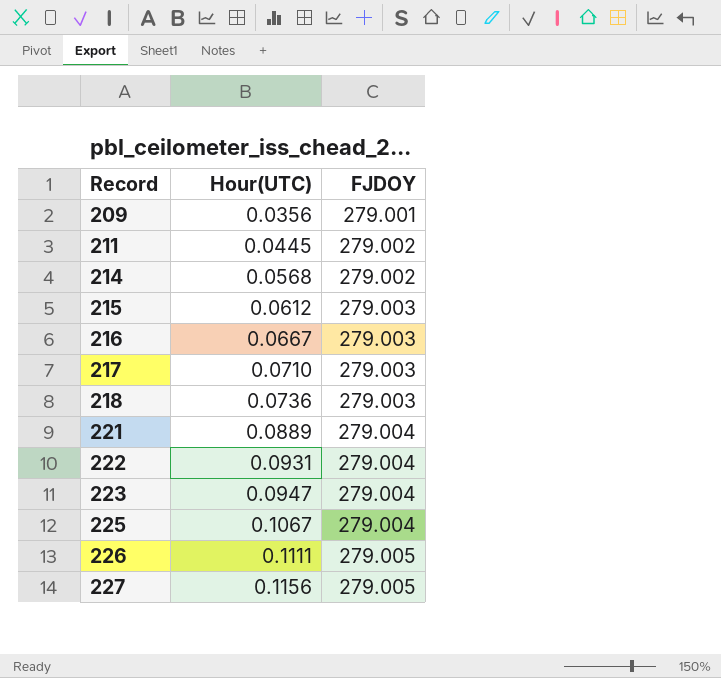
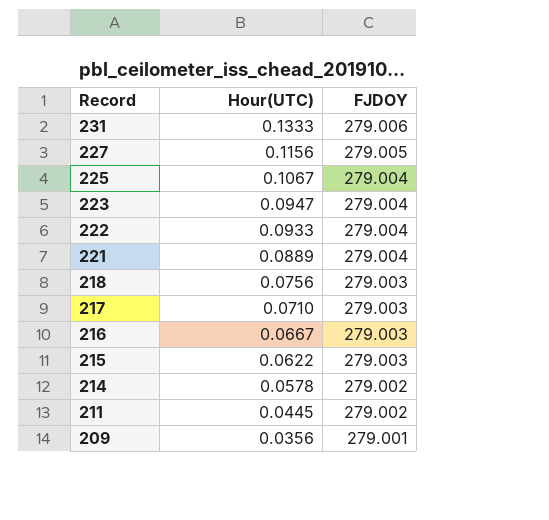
row order: Record ascending -> Record descending
row 226: 0.1111 | 279.005 -> none
row 231: none -> 0.1333 | 279.006
222 | Hour(UTC): 0.0931 -> 0.0933
218 | Hour(UTC): 0.0736 -> 0.0756
215 | Hour(UTC): 0.0612 -> 0.0622
214 | Hour(UTC): 0.0568 -> 0.0578

